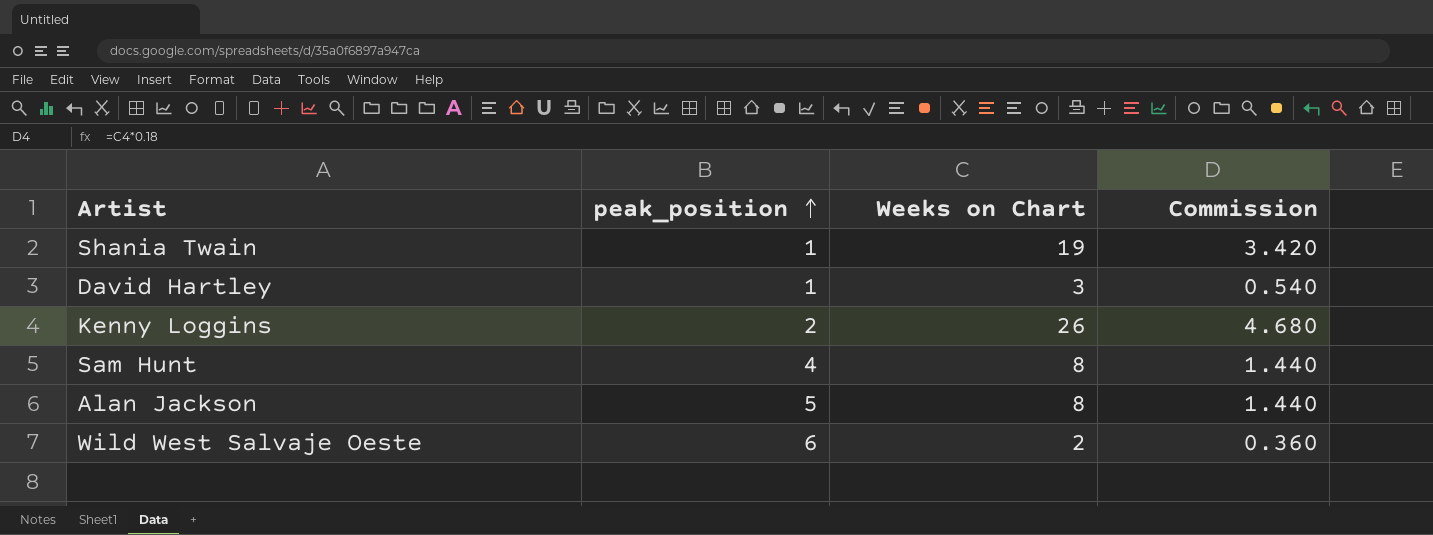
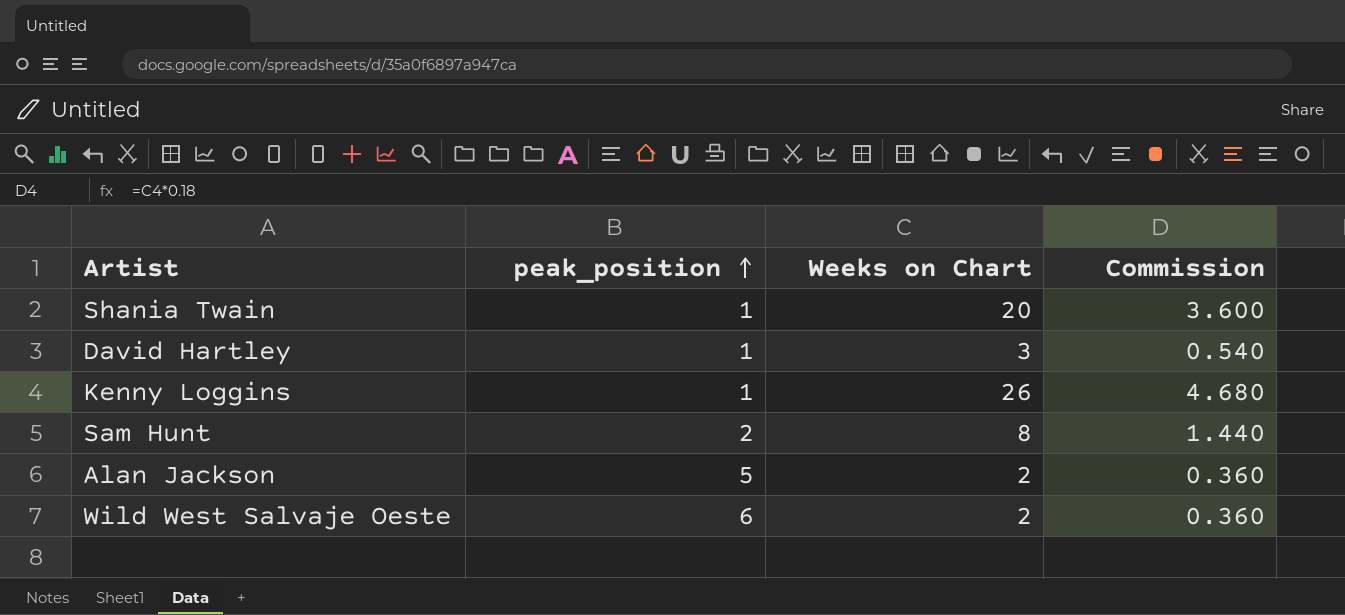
Shania Twain | Weeks on Chart: 19 -> 20
Shania Twain | Commission: 3.420 -> 3.600
Kenny Loggins | peak_position: 2 -> 1
Sam Hunt | peak_position: 4 -> 2
Alan Jackson | Weeks on Chart: 8 -> 2
Alan Jackson | Commission: 1.440 -> 0.360

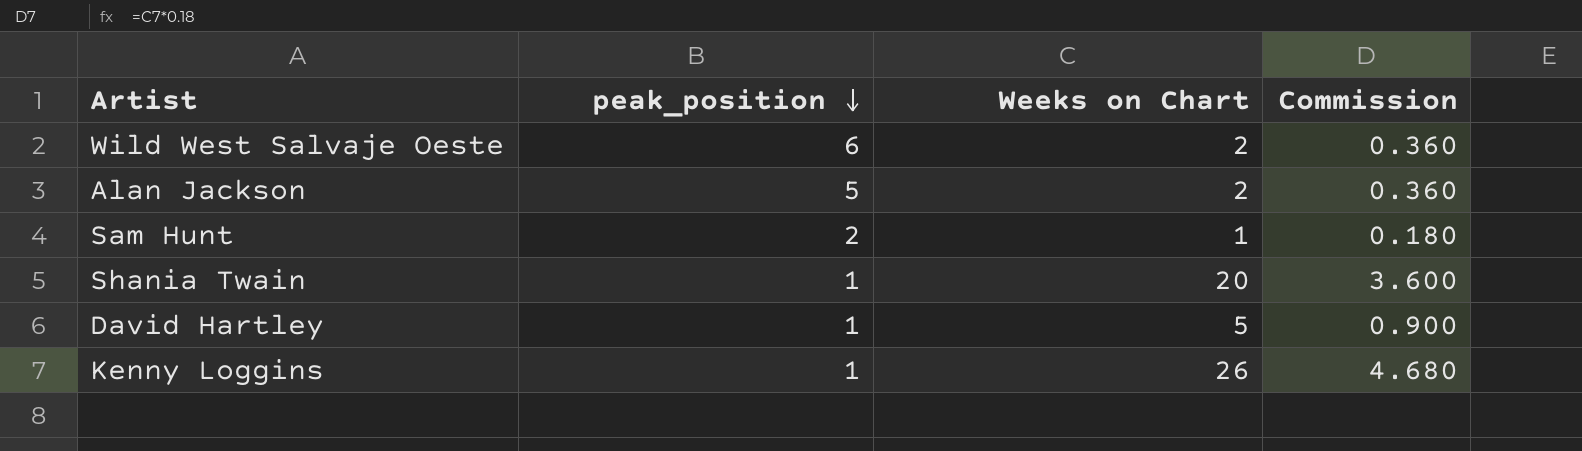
row order: peak_position ascending -> peak_position descending
Sam Hunt | Weeks on Chart: 8 -> 1
Sam Hunt | Commission: 1.440 -> 0.180
David Hartley | Weeks on Chart: 3 -> 5
David Hartley | Commission: 0.540 -> 0.900

